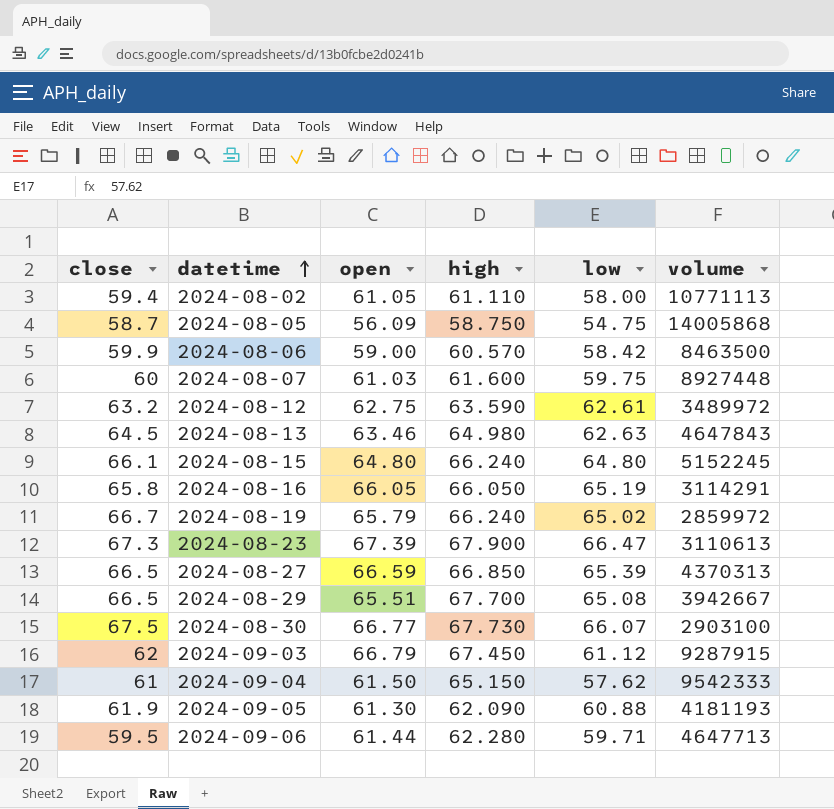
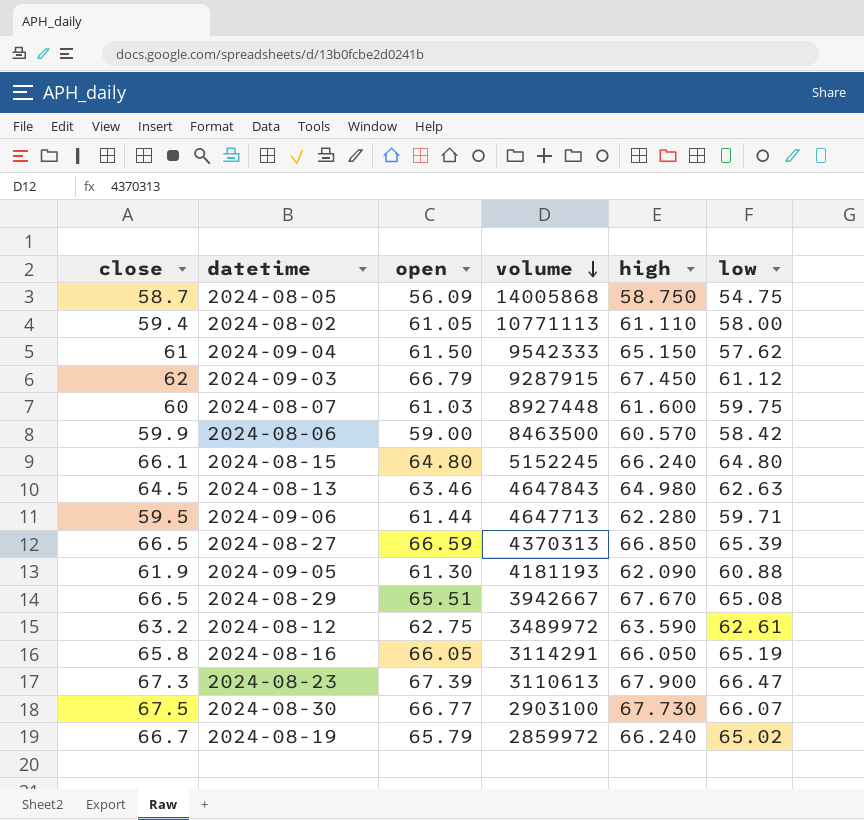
row order: datetime ascending -> volume descending
column volume | position: 6 -> 4
2024-08-29 | high: 67.700 -> 67.670

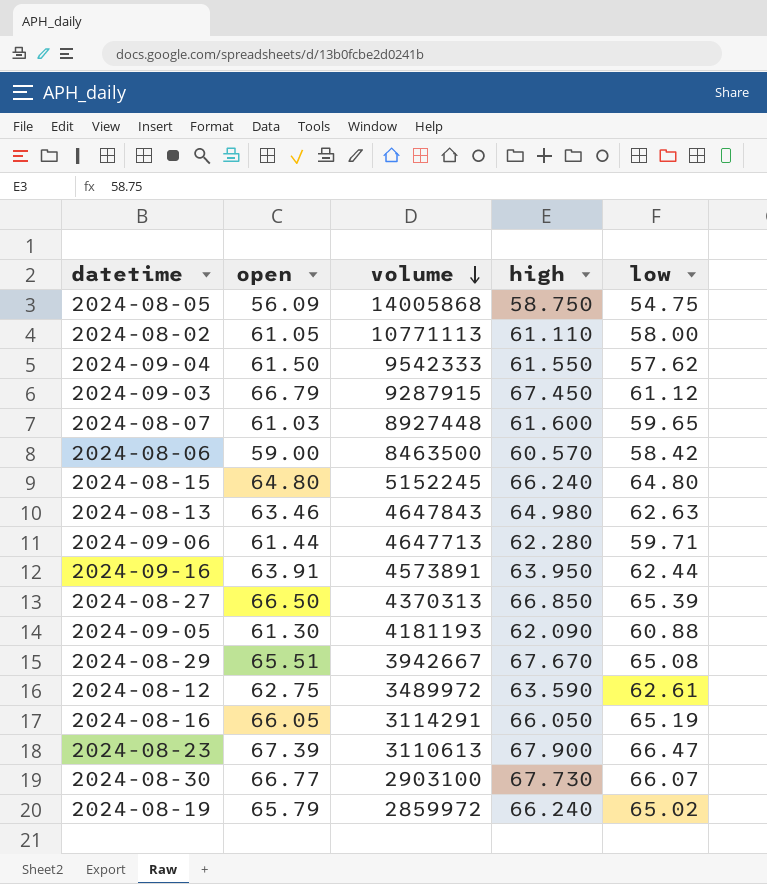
column close | position: 1 -> none
2024-09-04 | high: 65.150 -> 61.550
2024-08-07 | low: 59.75 -> 59.65
row 2024-09-16: none -> 63.91 | 4573891 | 63.950 | 62.44
2024-08-27 | open: 66.59 -> 66.50

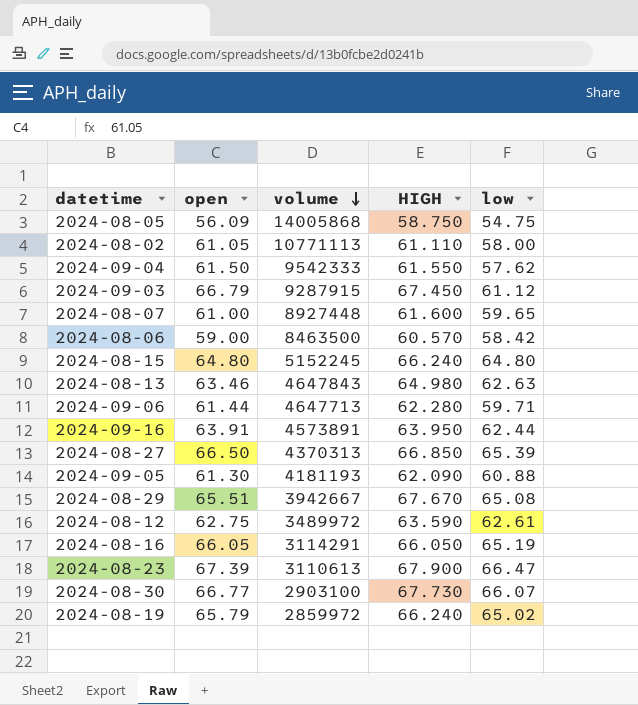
column name: high -> HIGH
2024-08-07 | open: 61.03 -> 61.00

